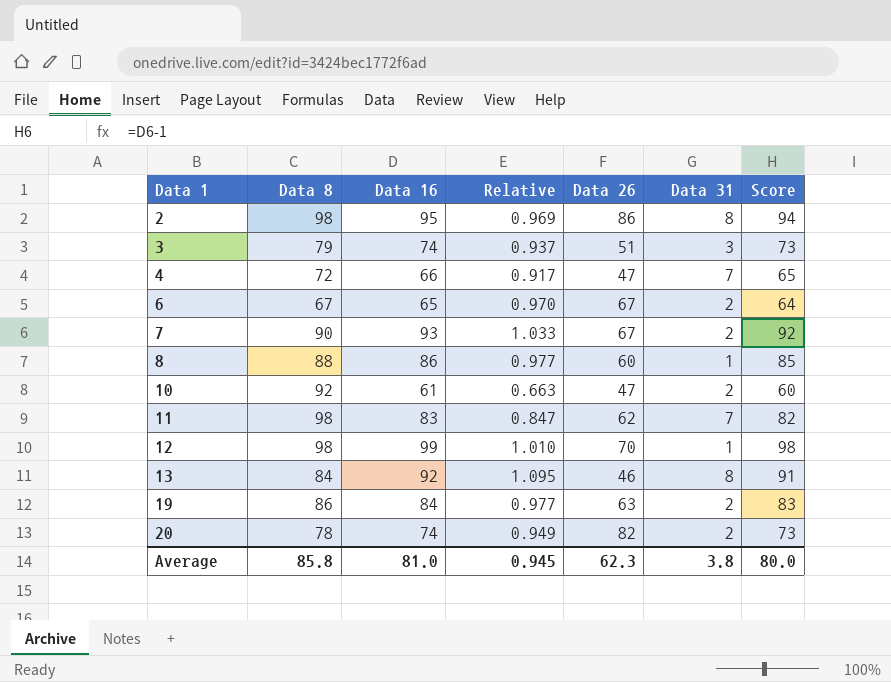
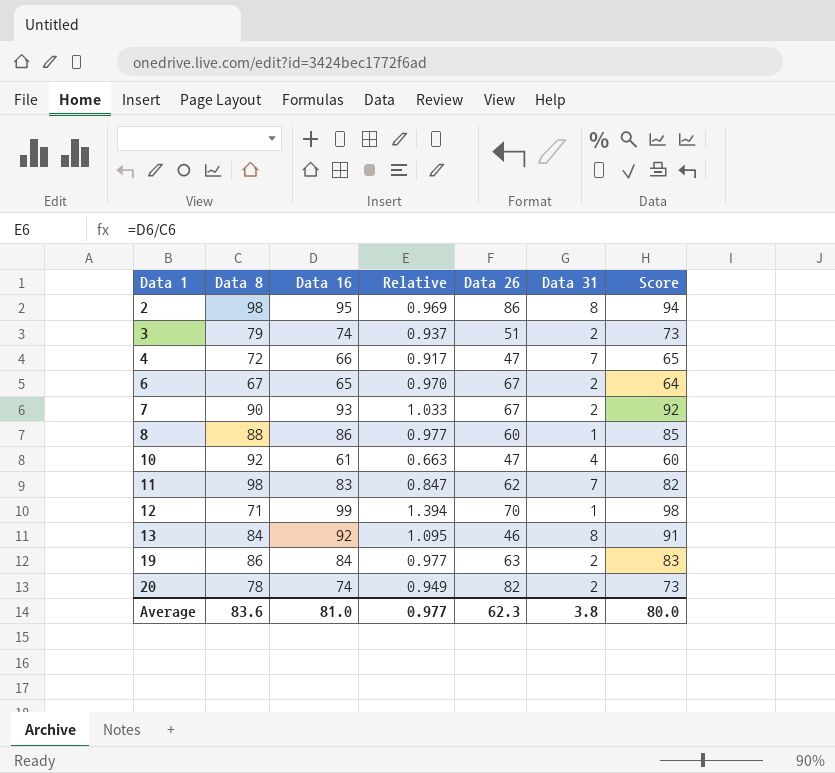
3 | Data 31: 3 -> 2
10 | Data 31: 2 -> 4
12 | Data 8: 98 -> 71
12 | Relative: 1.010 -> 1.394
Average | Data 8: 85.8 -> 83.6
Average | Relative: 0.945 -> 0.977

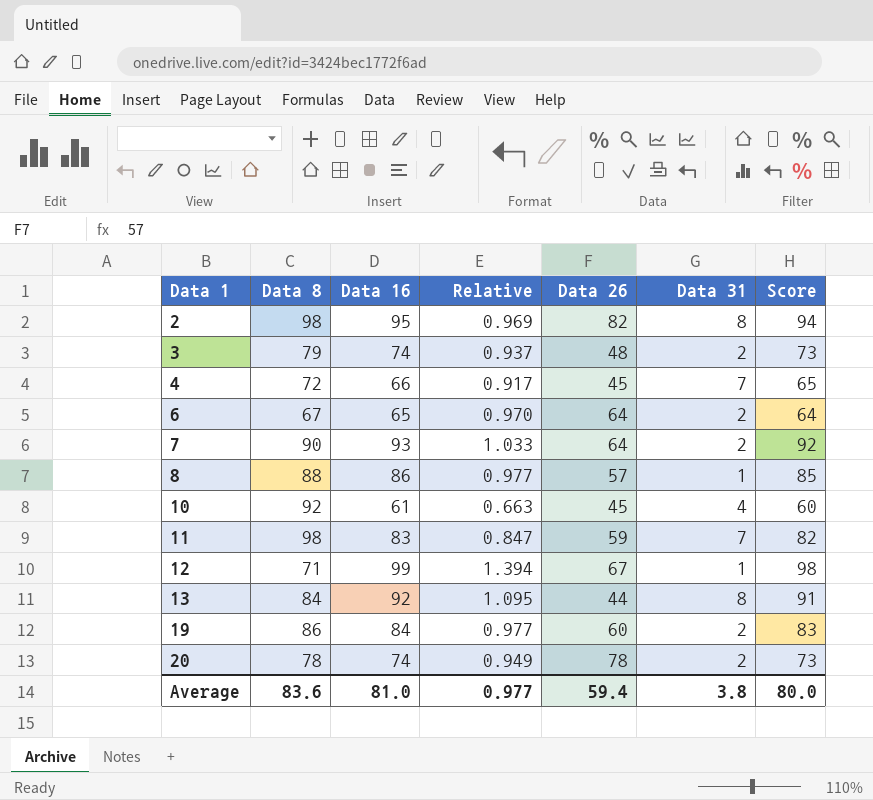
2 | Data 26: 86 -> 82
3 | Data 26: 51 -> 48
4 | Data 26: 47 -> 45
6 | Data 26: 67 -> 64
7 | Data 26: 67 -> 64
8 | Data 26: 60 -> 57
10 | Data 26: 47 -> 45
11 | Data 26: 62 -> 59
12 | Data 26: 70 -> 67
13 | Data 26: 46 -> 44
19 | Data 26: 63 -> 60
20 | Data 26: 82 -> 78
Average | Data 26: 62.3 -> 59.4

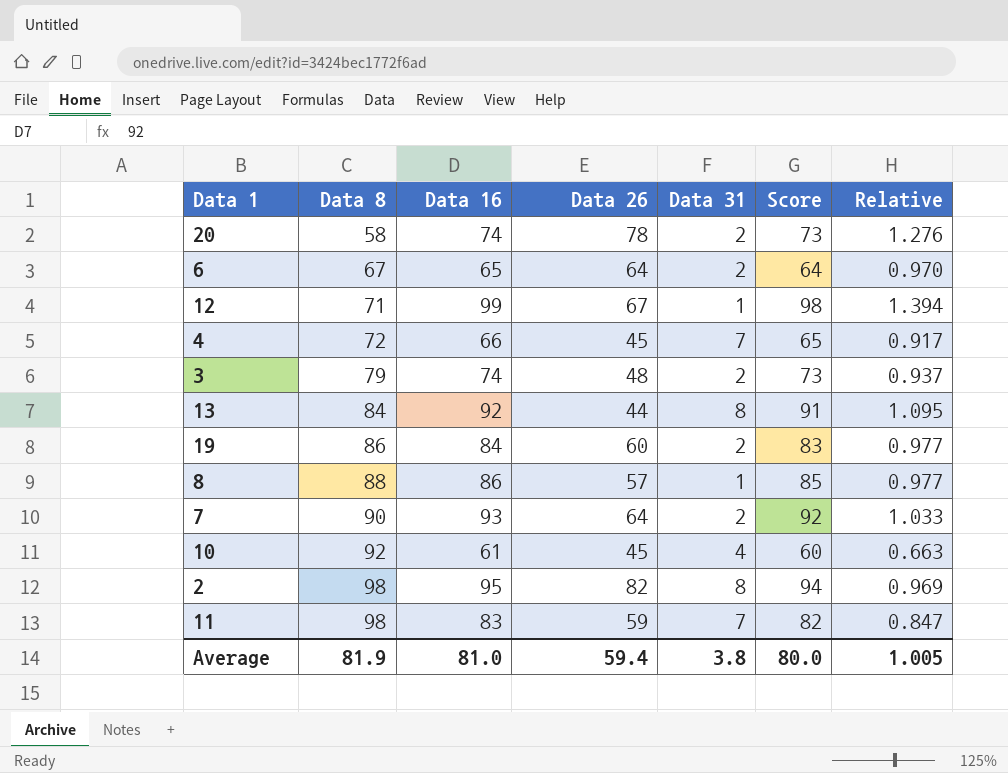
row order: Data 1 ascending -> Data 8 ascending
column Relative | position: 4 -> 7
20 | Data 8: 78 -> 58
20 | Relative: 0.949 -> 1.276
Average | Data 8: 83.6 -> 81.9
Average | Relative: 0.977 -> 1.005

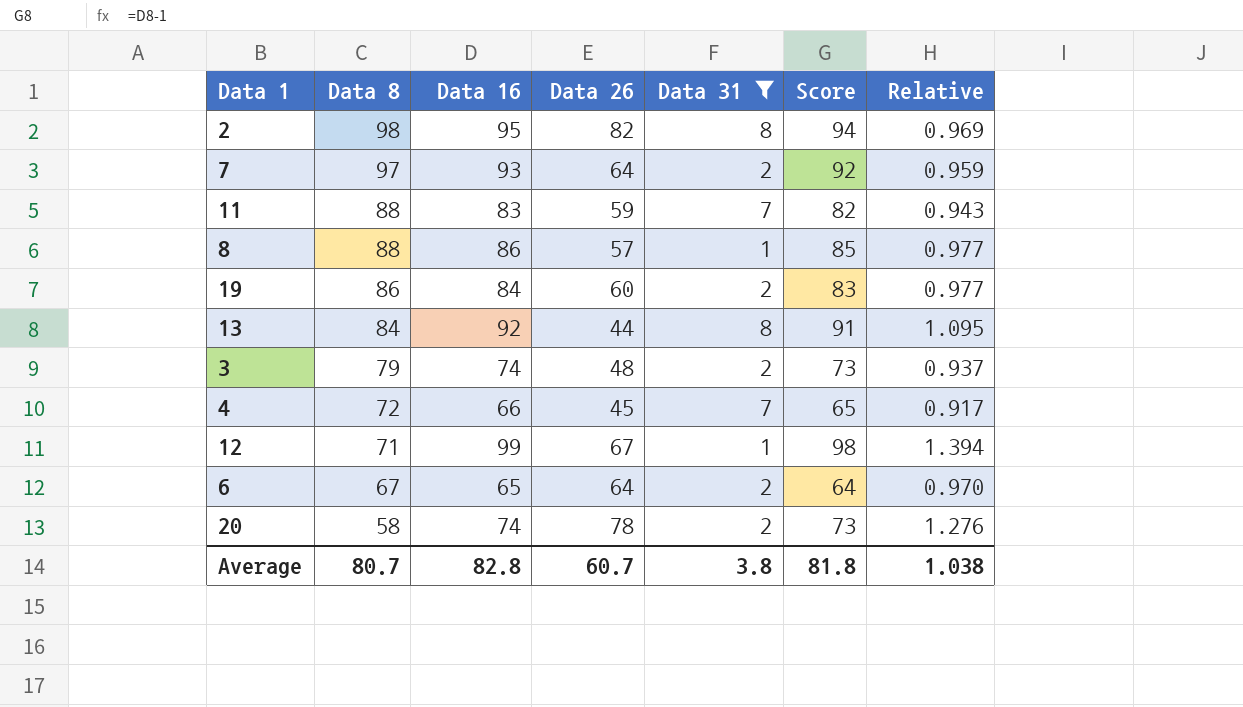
filter: none -> Data 31 != 4
row order: Data 8 ascending -> Data 8 descending
7 | Data 8: 90 -> 97
7 | Relative: 1.033 -> 0.959
11 | Data 8: 98 -> 88
11 | Relative: 0.847 -> 0.943
Average | Data 8: 81.9 -> 80.7
Average | Data 16: 81.0 -> 82.8
Average | Data 26: 59.4 -> 60.7
Average | Score: 80.0 -> 81.8
Average | Relative: 1.005 -> 1.038

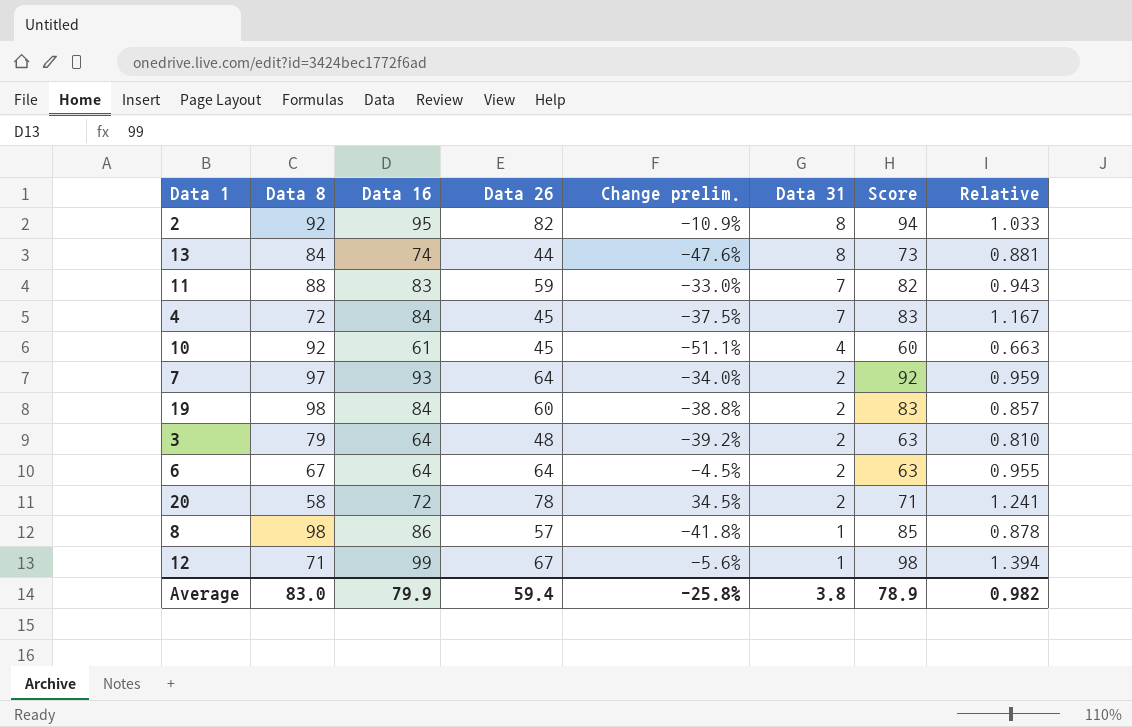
filter: Data 31 != 4 -> none
row order: Data 8 descending -> Data 31 descending
column Change prelim. | formula: none -> ([Data 26] - [Data 8]) / [Data 8]
2 | Data 8: 98 -> 92
2 | Relative: 0.969 -> 1.033
13 | Data 16: 92 -> 74
13 | Score: 91 -> 73
13 | Relative: 1.095 -> 0.881
4 | Data 16: 66 -> 84
4 | Score: 65 -> 83
4 | Relative: 0.917 -> 1.167
19 | Data 8: 86 -> 98
19 | Relative: 0.977 -> 0.857
3 | Data 16: 74 -> 64
3 | Score: 73 -> 63
3 | Relative: 0.937 -> 0.810
6 | Data 16: 65 -> 64
6 | Score: 64 -> 63
6 | Relative: 0.970 -> 0.955
20 | Data 16: 74 -> 72
20 | Score: 73 -> 71
20 | Relative: 1.276 -> 1.241
8 | Data 8: 88 -> 98
8 | Relative: 0.977 -> 0.878
Average | Data 8: 80.7 -> 83.0
Average | Data 16: 82.8 -> 79.9
Average | Data 26: 60.7 -> 59.4
Average | Score: 81.8 -> 78.9
Average | Relative: 1.038 -> 0.982

